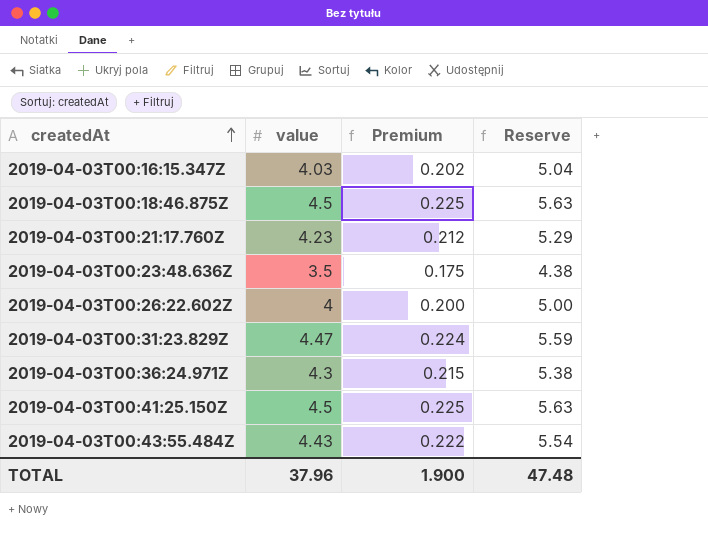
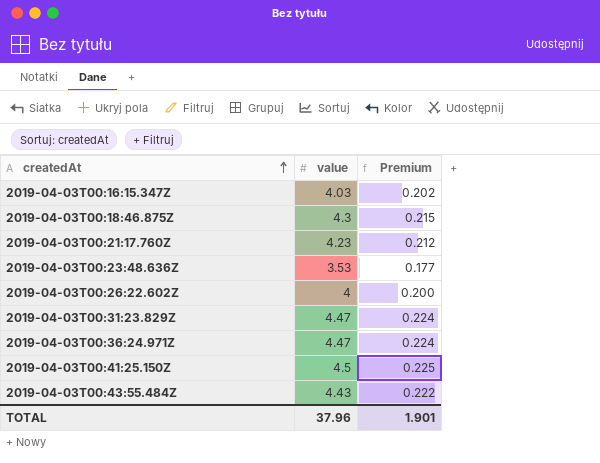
column Reserve | formula: [value] * 1.25 -> none
2019-04-03T00:18:46.875Z | value: 4.5 -> 4.3
2019-04-03T00:18:46.875Z | Premium: 0.225 -> 0.215
2019-04-03T00:23:48.636Z | value: 3.5 -> 3.53
2019-04-03T00:23:48.636Z | Premium: 0.175 -> 0.177
2019-04-03T00:36:24.971Z | value: 4.3 -> 4.47
2019-04-03T00:36:24.971Z | Premium: 0.215 -> 0.224
TOTAL | Premium: 1.900 -> 1.901

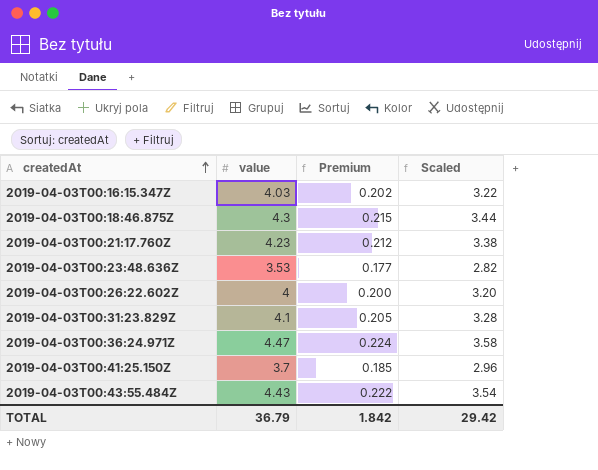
column Scaled | formula: none -> [value] * 0.8
2019-04-03T00:31:23.829Z | value: 4.47 -> 4.1
2019-04-03T00:31:23.829Z | Premium: 0.224 -> 0.205
2019-04-03T00:41:25.150Z | value: 4.5 -> 3.7
2019-04-03T00:41:25.150Z | Premium: 0.225 -> 0.185
TOTAL | value: 37.96 -> 36.79
TOTAL | Premium: 1.901 -> 1.842

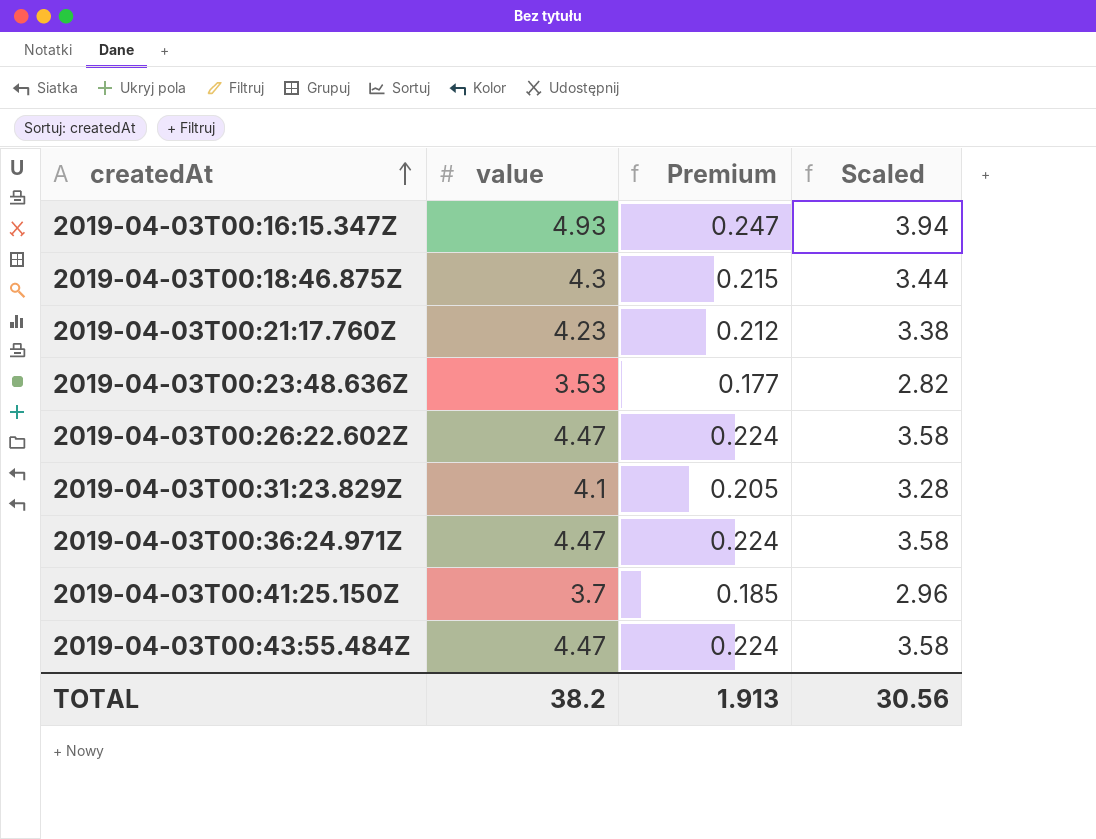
2019-04-03T00:16:15.347Z | value: 4.03 -> 4.93
2019-04-03T00:16:15.347Z | Premium: 0.202 -> 0.247
2019-04-03T00:16:15.347Z | Scaled: 3.22 -> 3.94
2019-04-03T00:26:22.602Z | value: 4 -> 4.47
2019-04-03T00:26:22.602Z | Premium: 0.200 -> 0.224
2019-04-03T00:26:22.602Z | Scaled: 3.20 -> 3.58
2019-04-03T00:43:55.484Z | value: 4.43 -> 4.47
2019-04-03T00:43:55.484Z | Premium: 0.222 -> 0.224
2019-04-03T00:43:55.484Z | Scaled: 3.54 -> 3.58
TOTAL | value: 36.79 -> 38.2
TOTAL | Premium: 1.842 -> 1.913
TOTAL | Scaled: 29.42 -> 30.56

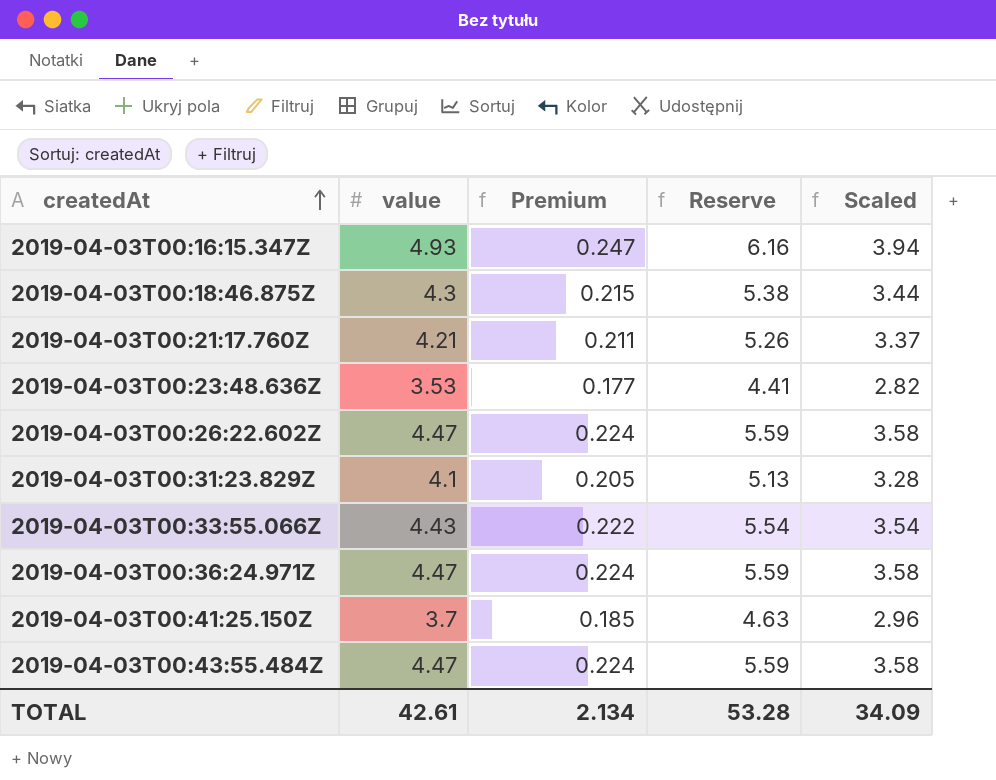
column Reserve | formula: none -> [value] * 1.25
2019-04-03T00:21:17.760Z | value: 4.23 -> 4.21
2019-04-03T00:21:17.760Z | Premium: 0.212 -> 0.211
2019-04-03T00:21:17.760Z | Scaled: 3.38 -> 3.37
row 2019-04-03T00:33:55.066Z: none -> 4.43 | 0.222 | 5.54 | 3.54
TOTAL | value: 38.2 -> 42.61
TOTAL | Premium: 1.913 -> 2.134
TOTAL | Scaled: 30.56 -> 34.09

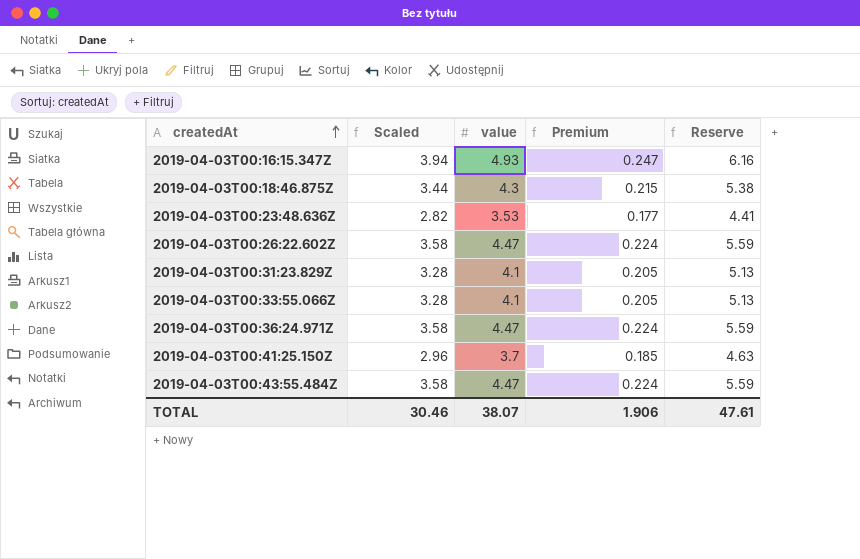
column Scaled | position: 5 -> 2
row 2019-04-03T00:21:17.760Z: 4.21 | 0.211 | 5.26 | 3.37 -> none
2019-04-03T00:33:55.066Z | Scaled: 3.54 -> 3.28
2019-04-03T00:33:55.066Z | value: 4.43 -> 4.1
2019-04-03T00:33:55.066Z | Premium: 0.222 -> 0.205
2019-04-03T00:33:55.066Z | Reserve: 5.54 -> 5.13
TOTAL | Scaled: 34.09 -> 30.46
TOTAL | value: 42.61 -> 38.07
TOTAL | Premium: 2.134 -> 1.906
TOTAL | Reserve: 53.28 -> 47.61

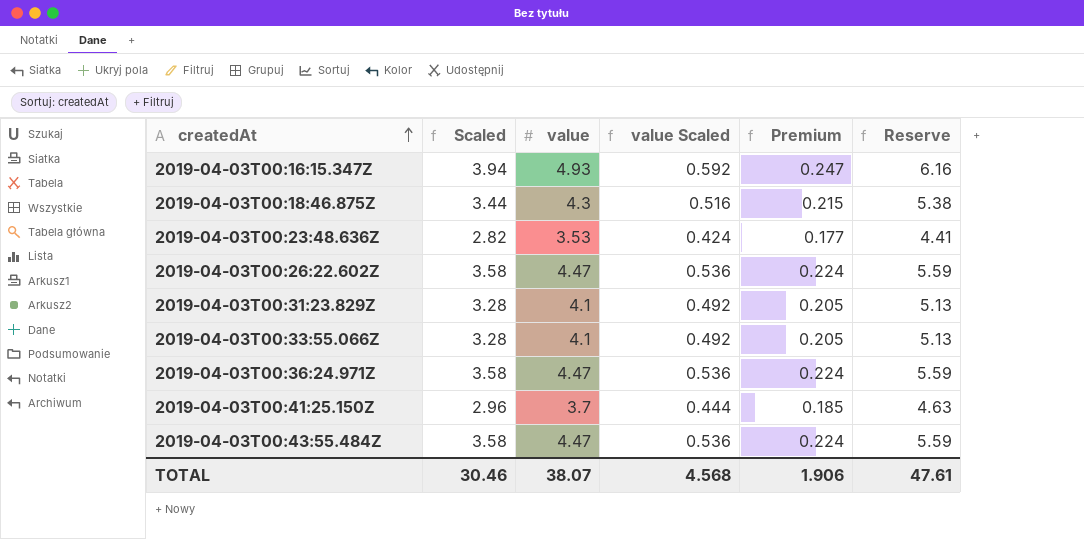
column value Scaled | formula: none -> [value] * 0.12

